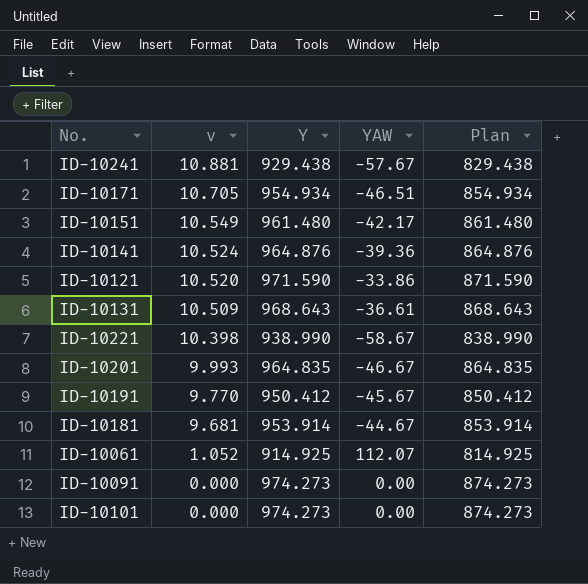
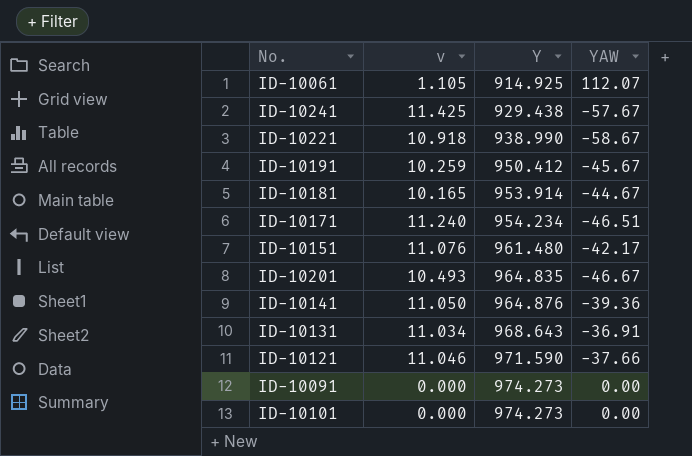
row order: v descending -> Y ascending
column Plan | formula: [Y] - 100 -> none
ID-10061 | v: 1.052 -> 1.105
ID-10241 | v: 10.881 -> 11.425
ID-10221 | v: 10.398 -> 10.918
ID-10191 | v: 9.770 -> 10.259
ID-10181 | v: 9.681 -> 10.165
ID-10171 | v: 10.705 -> 11.240
ID-10171 | Y: 954.934 -> 954.234
ID-10151 | v: 10.549 -> 11.076
ID-10201 | v: 9.993 -> 10.493
ID-10141 | v: 10.524 -> 11.050
ID-10131 | v: 10.509 -> 11.034
ID-10131 | YAW: -36.61 -> -36.91
ID-10121 | v: 10.520 -> 11.046
ID-10121 | YAW: -33.86 -> -37.66

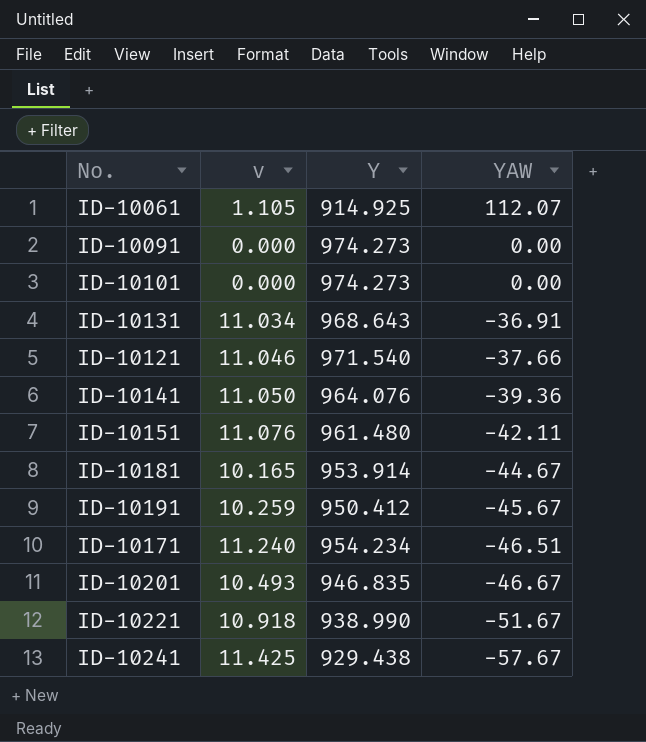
row order: Y ascending -> YAW descending
ID-10121 | Y: 971.590 -> 971.540
ID-10141 | Y: 964.876 -> 964.076
ID-10151 | YAW: -42.17 -> -42.11
ID-10201 | Y: 964.835 -> 946.835
ID-10221 | YAW: -58.67 -> -51.67

